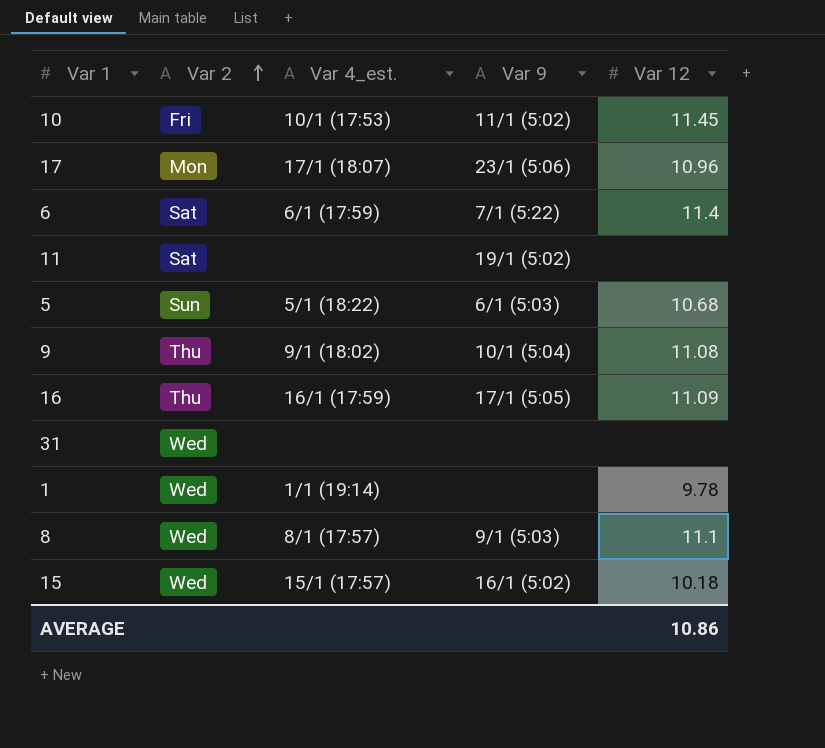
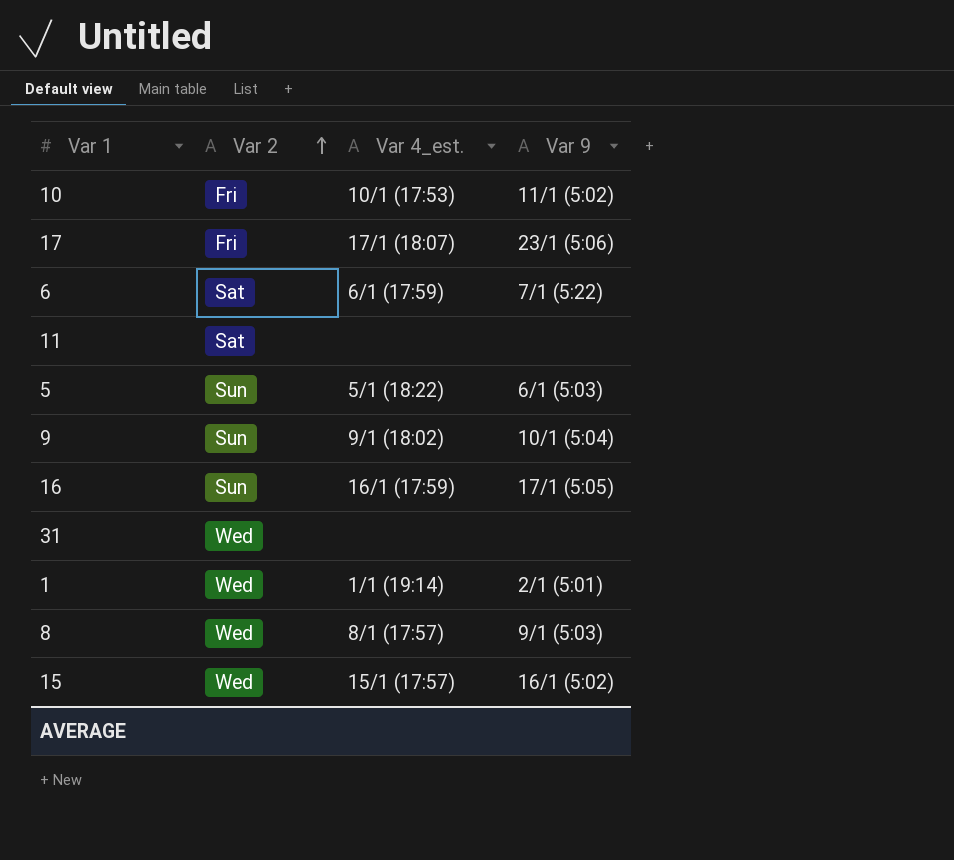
column Var 12 | position: 5 -> none
17 | Var 2: Mon -> Fri
11 | Var 9: 19/1 (5:02) -> none
9 | Var 2: Thu -> Sun
16 | Var 2: Thu -> Sun
1 | Var 9: none -> 2/1 (5:01)

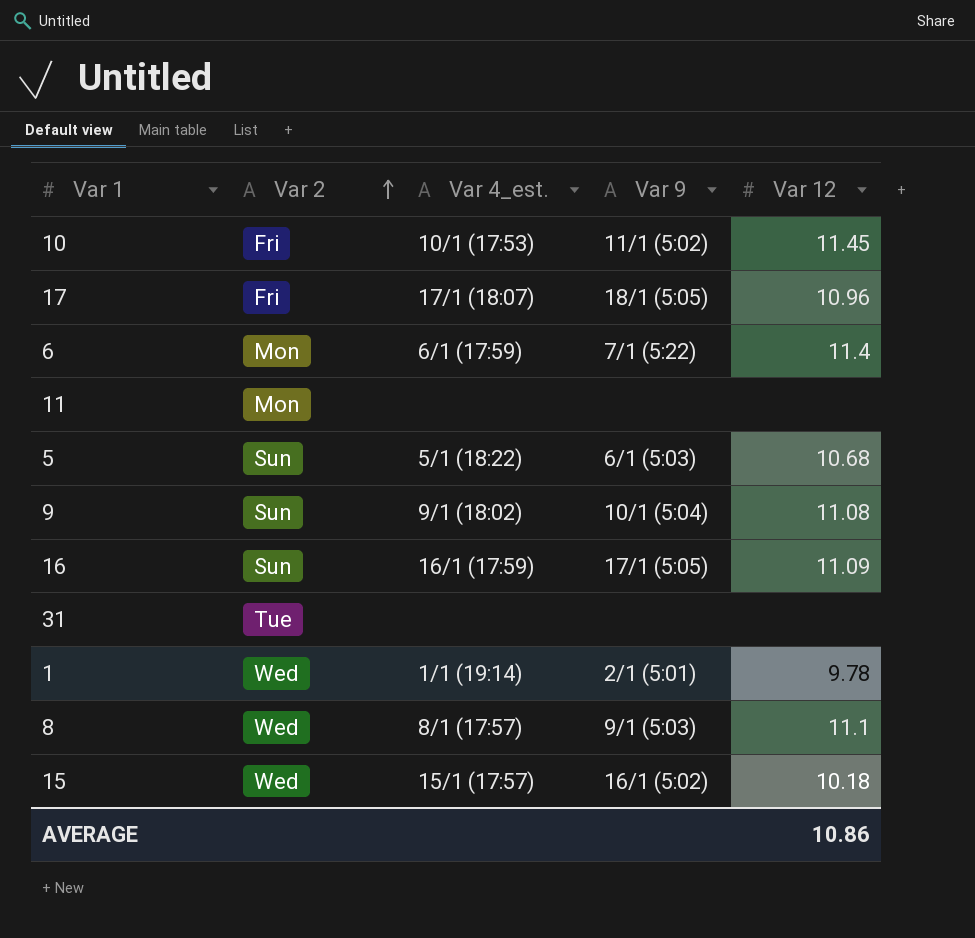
column Var 12 | position: none -> 5
17 | Var 9: 23/1 (5:06) -> 18/1 (5:05)
6 | Var 2: Sat -> Mon
11 | Var 2: Sat -> Mon
31 | Var 2: Wed -> Tue

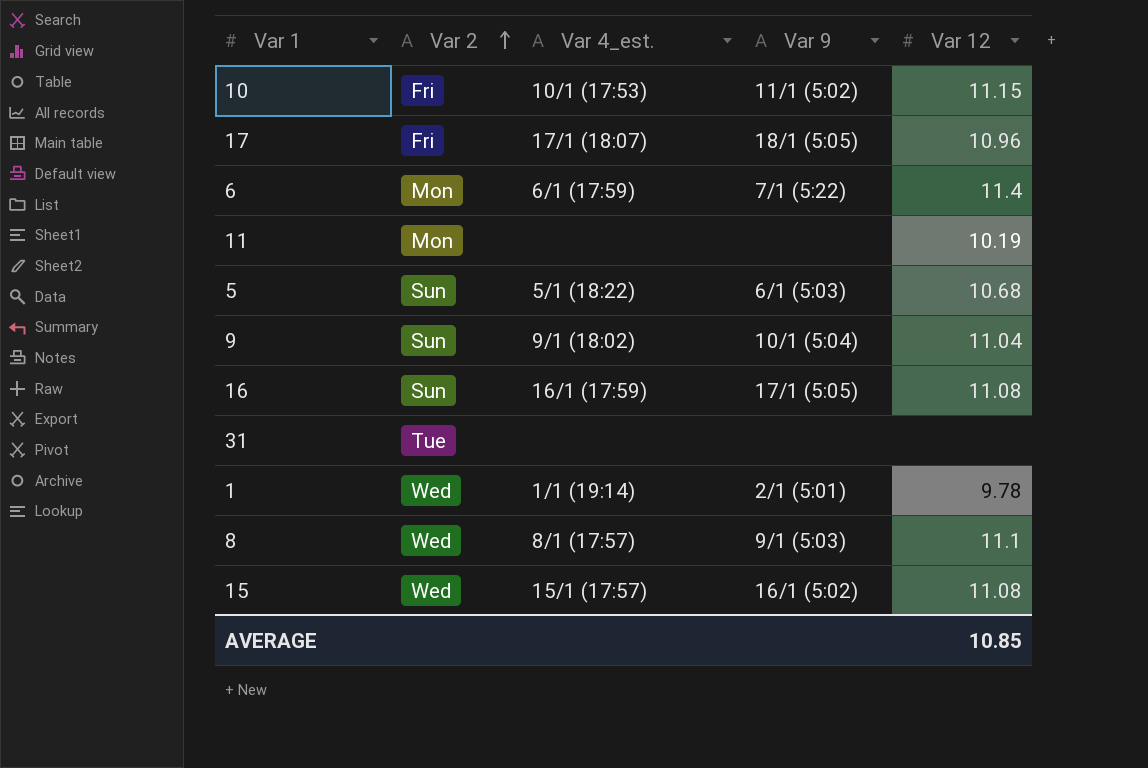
10 | Var 12: 11.45 -> 11.15
11 | Var 12: none -> 10.19
9 | Var 12: 11.08 -> 11.04
16 | Var 12: 11.09 -> 11.08
15 | Var 12: 10.18 -> 11.08
AVERAGE | Var 12: 10.86 -> 10.85

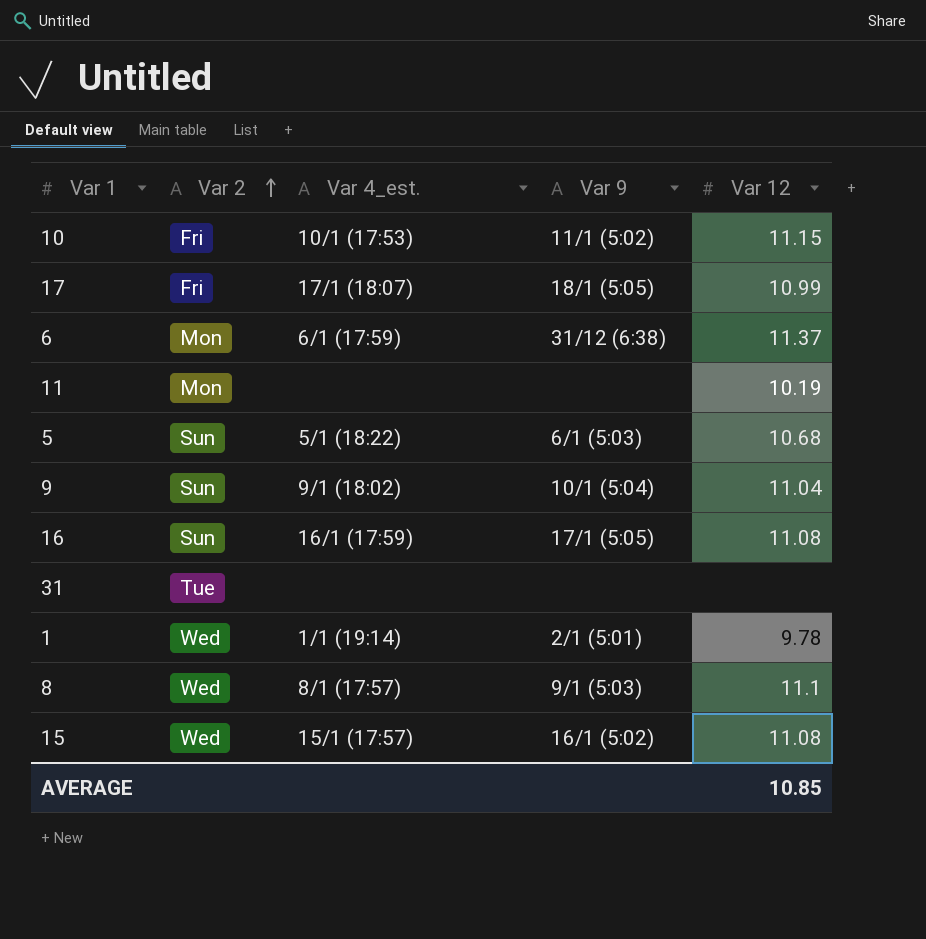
17 | Var 12: 10.96 -> 10.99
6 | Var 9: 7/1 (5:22) -> 31/12 (6:38)
6 | Var 12: 11.4 -> 11.37

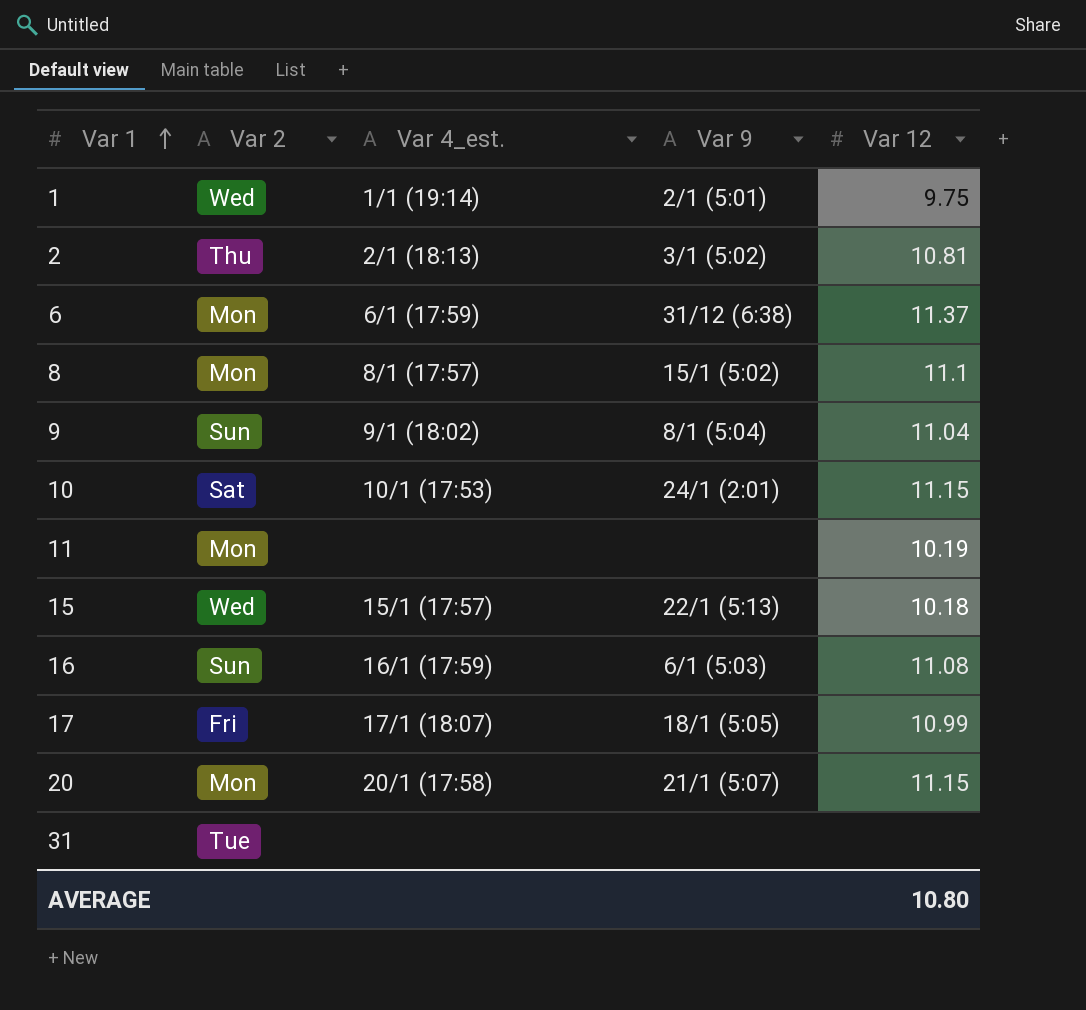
row order: Var 2 ascending -> Var 1 ascending
row 5: Sun | 5/1 (18:22) | 6/1 (5:03) | 10.68 -> none
1 | Var 12: 9.78 -> 9.75
row 2: none -> Thu | 2/1 (18:13) | 3/1 (5:02) | 10.81
8 | Var 2: Wed -> Mon
8 | Var 9: 9/1 (5:03) -> 15/1 (5:02)
9 | Var 9: 10/1 (5:04) -> 8/1 (5:04)
10 | Var 2: Fri -> Sat
10 | Var 9: 11/1 (5:02) -> 24/1 (2:01)
15 | Var 9: 16/1 (5:02) -> 22/1 (5:13)
15 | Var 12: 11.08 -> 10.18
16 | Var 9: 17/1 (5:05) -> 6/1 (5:03)
row 20: none -> Mon | 20/1 (17:58) | 21/1 (5:07) | 11.15
AVERAGE | Var 12: 10.85 -> 10.80

